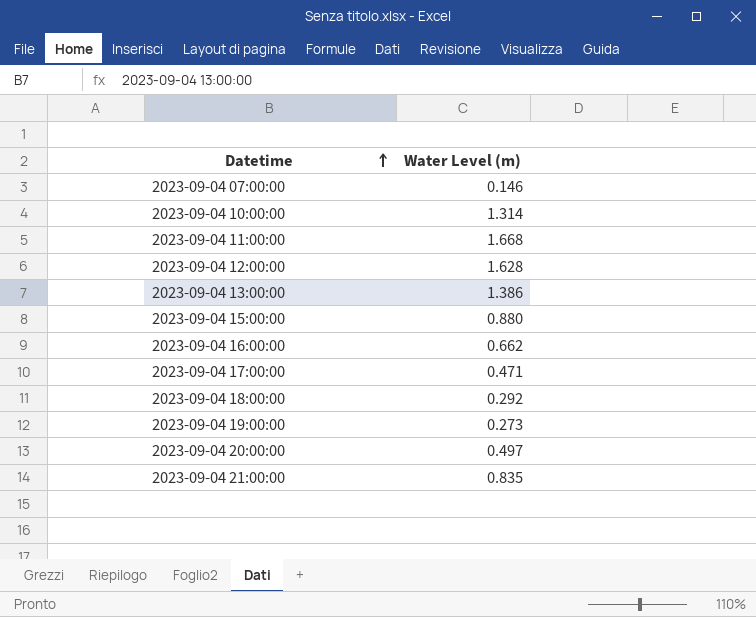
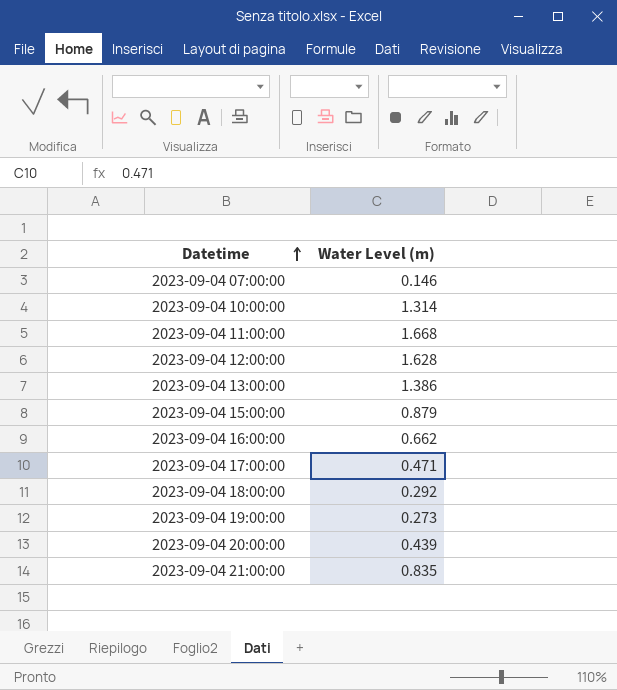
2023-09-04 15:00:00 | Water Level (m): 0.880 -> 0.879
2023-09-04 20:00:00 | Water Level (m): 0.497 -> 0.439

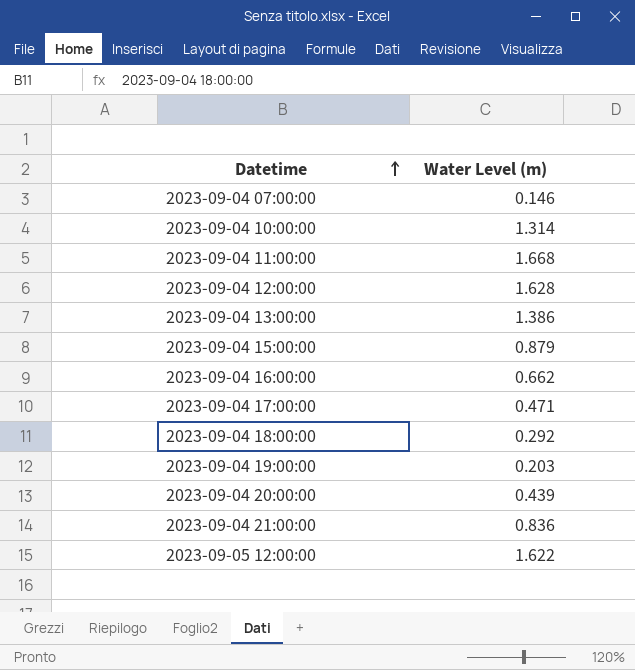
2023-09-04 19:00:00 | Water Level (m): 0.273 -> 0.203
2023-09-04 21:00:00 | Water Level (m): 0.835 -> 0.836
row 2023-09-05 12:00:00: none -> 1.622

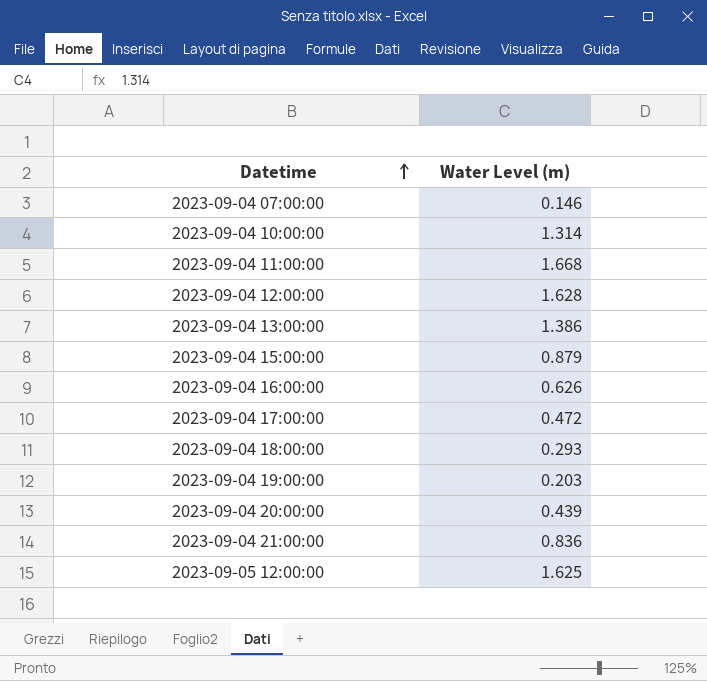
2023-09-04 16:00:00 | Water Level (m): 0.662 -> 0.626
2023-09-04 17:00:00 | Water Level (m): 0.471 -> 0.472
2023-09-04 18:00:00 | Water Level (m): 0.292 -> 0.293
2023-09-05 12:00:00 | Water Level (m): 1.622 -> 1.625

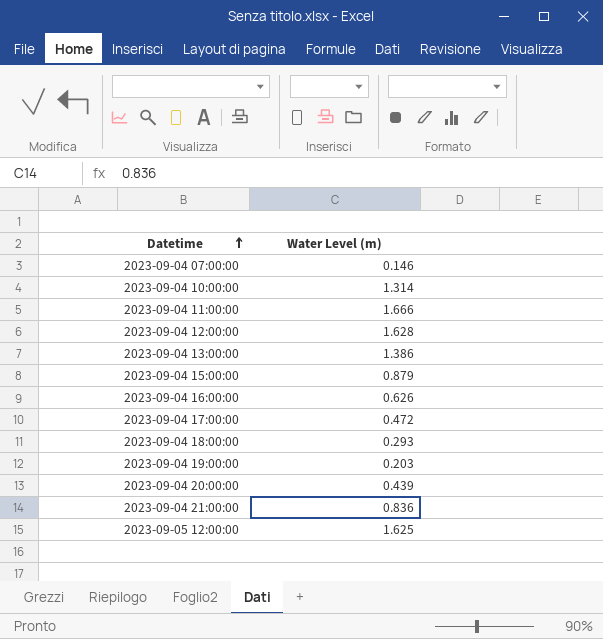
2023-09-04 11:00:00 | Water Level (m): 1.668 -> 1.666

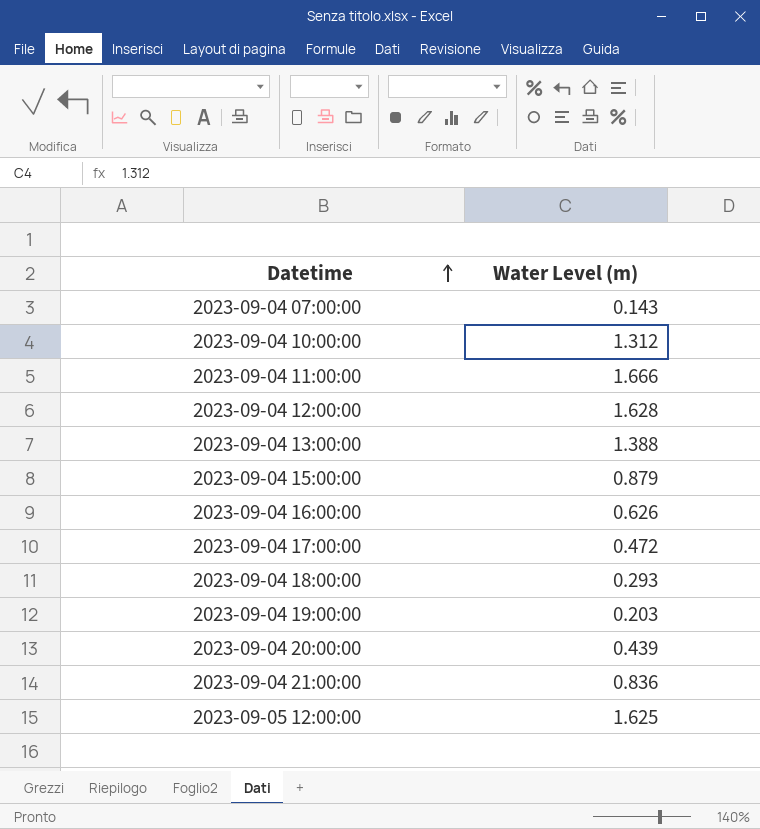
2023-09-04 07:00:00 | Water Level (m): 0.146 -> 0.143
2023-09-04 10:00:00 | Water Level (m): 1.314 -> 1.312
2023-09-04 13:00:00 | Water Level (m): 1.386 -> 1.388

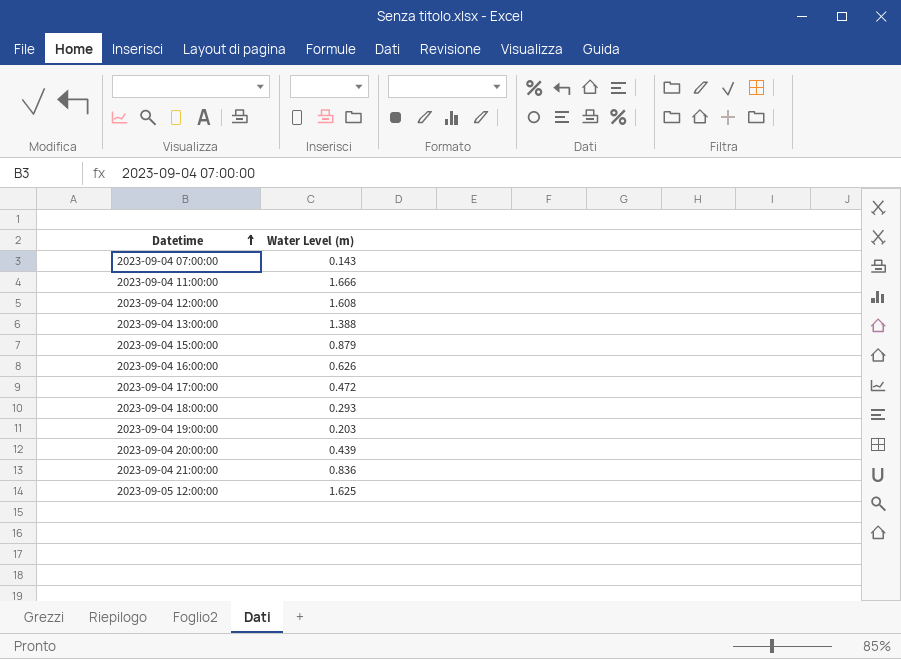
row 2023-09-04 10:00:00: 1.312 -> none
2023-09-04 12:00:00 | Water Level (m): 1.628 -> 1.608

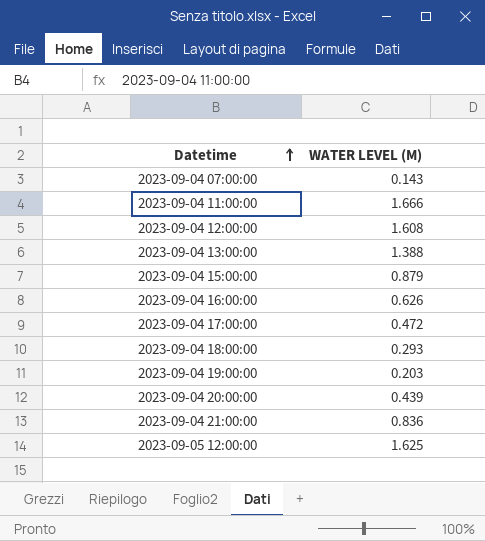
column name: Water Level (m) -> WATER LEVEL (M)

